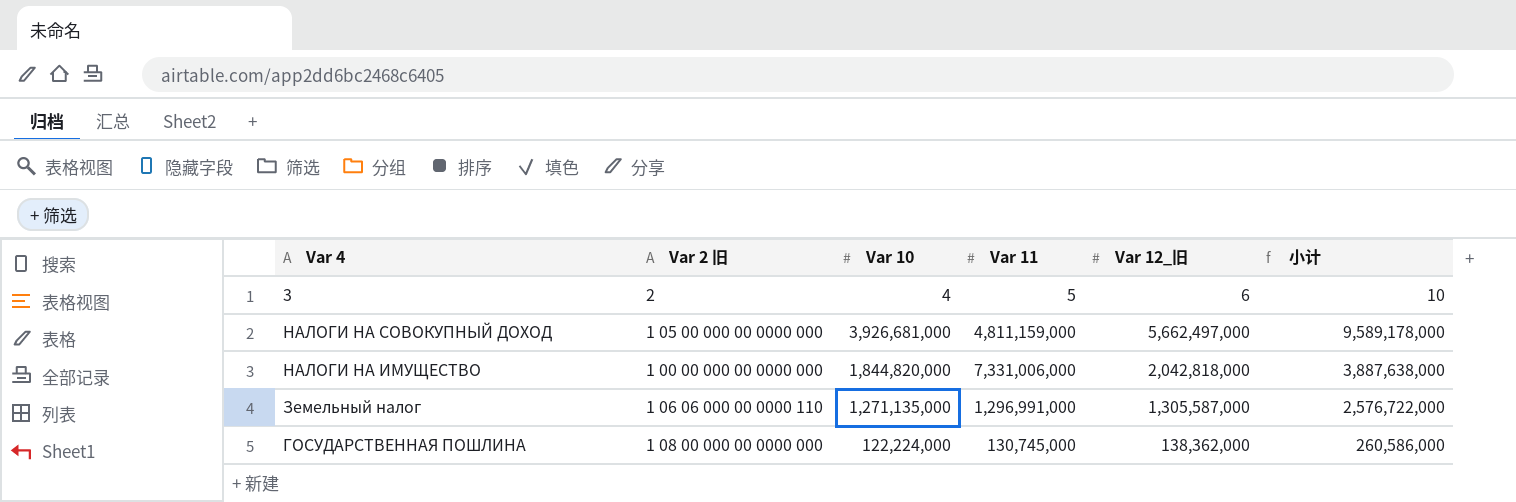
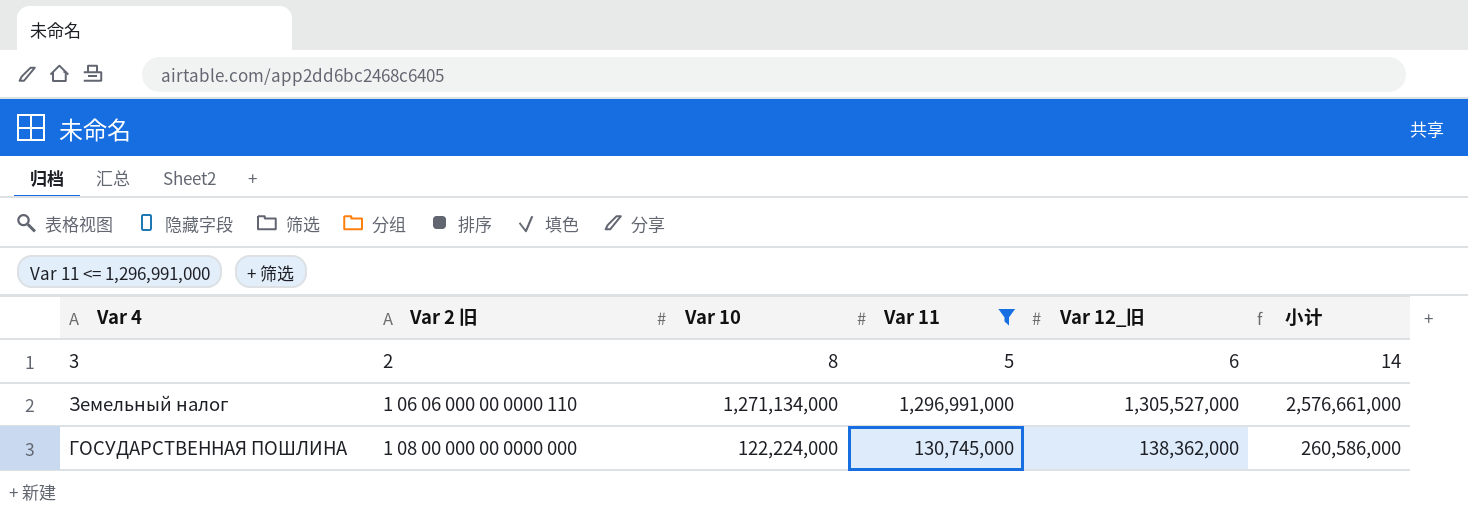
filter: none -> Var 11 <= 1,296,991,000
3 | Var 10: 4 -> 8
3 | 小计: 10 -> 14
Земельный налог | Var 10: 1,271,135,000 -> 1,271,134,000
Земельный налог | Var 12_旧: 1,305,587,000 -> 1,305,527,000
Земельный налог | 小计: 2,576,722,000 -> 2,576,661,000

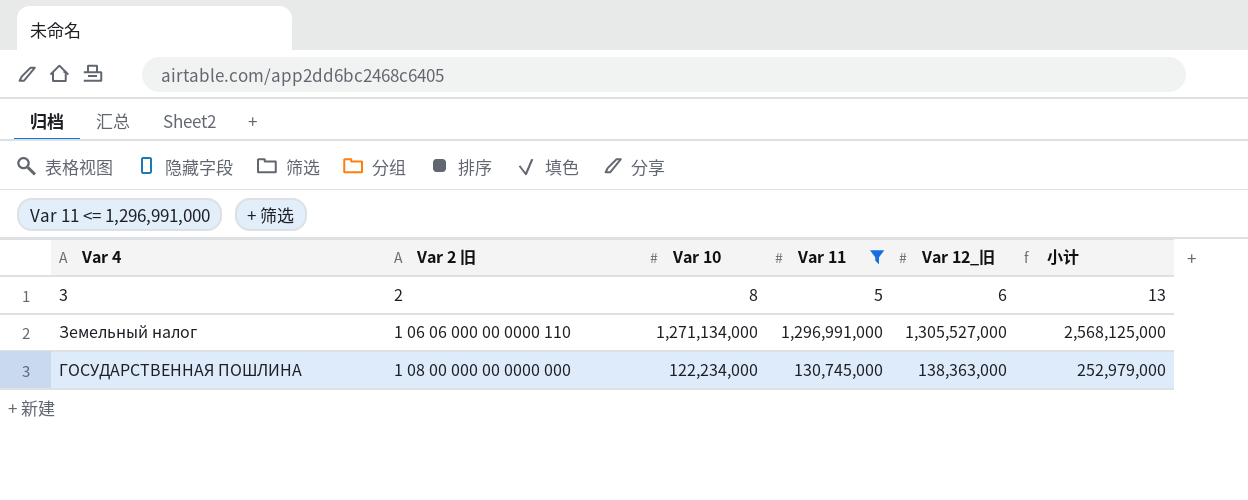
column 小计 | formula: [Var 10] + [Var 12_旧] -> [Var 10] + [Var 11]
ГОСУДАРСТВЕННАЯ ПОШЛИНА | Var 10: 122,224,000 -> 122,234,000
ГОСУДАРСТВЕННАЯ ПОШЛИНА | Var 12_旧: 138,362,000 -> 138,363,000

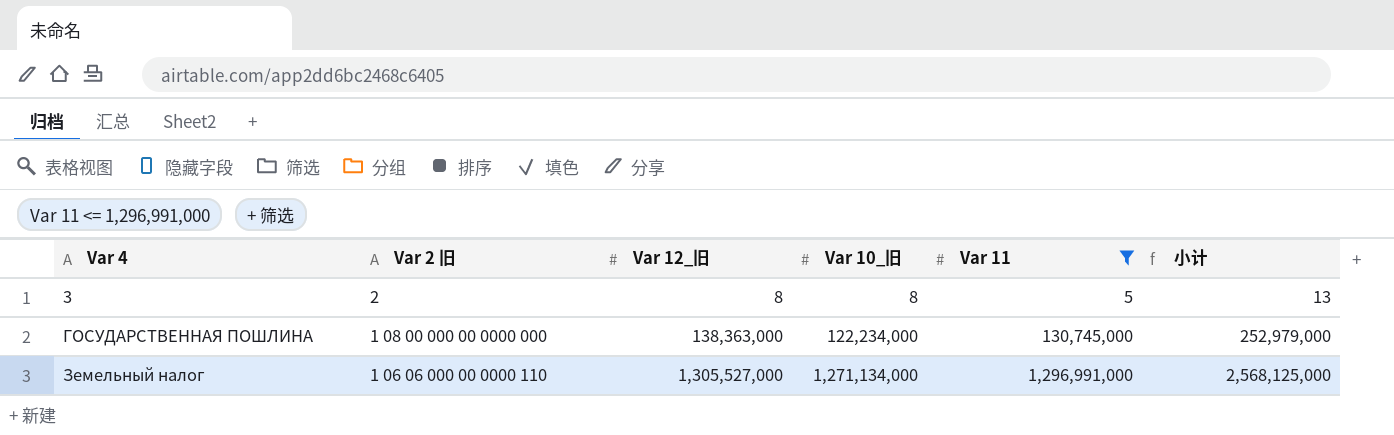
row order: none -> Var 4 ascending
column Var 12_旧 | position: 5 -> 3
column name: Var 10 -> Var 10_旧
3 | Var 12_旧: 6 -> 8

